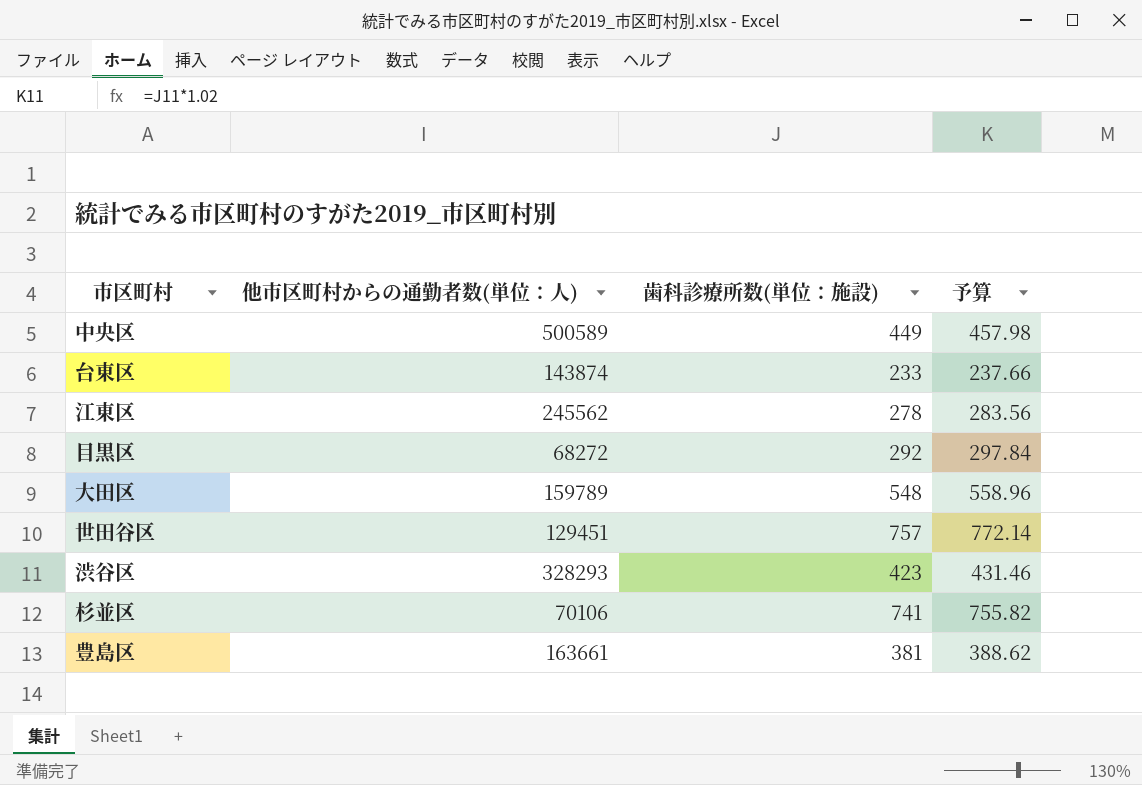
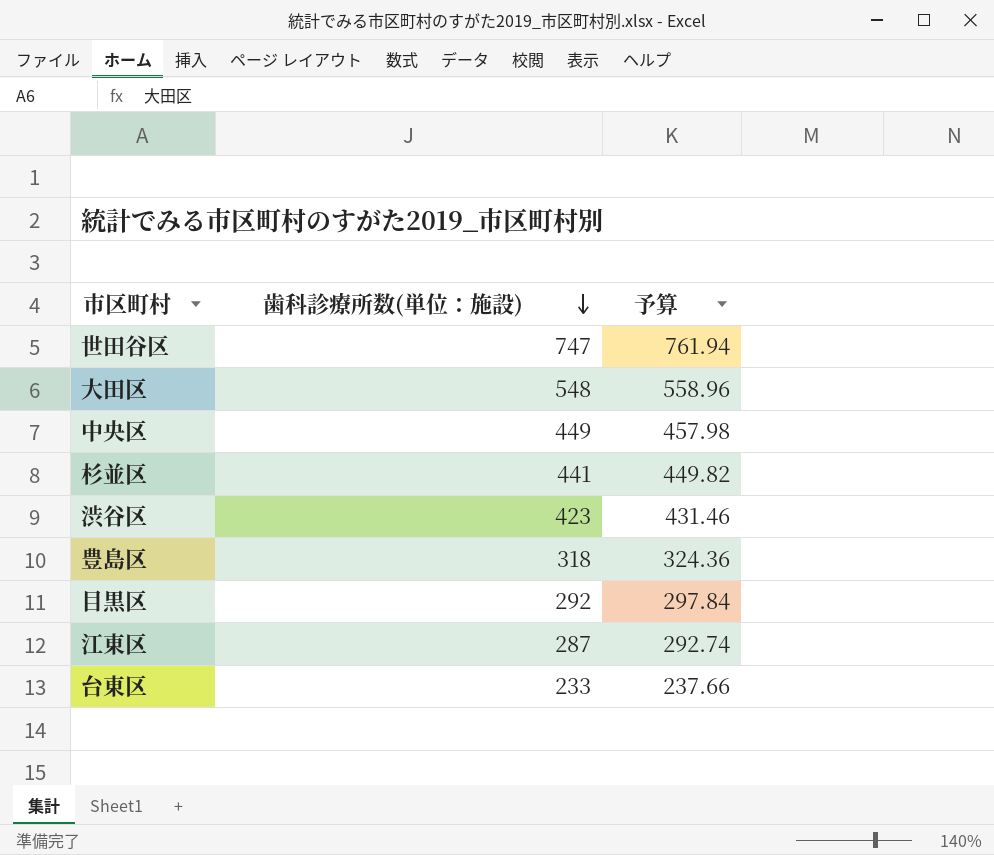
row order: none -> 歯科診療所数(単位：施設) descending
column 他市区町村からの通勤者数(単位：人) | position: 2 -> none
世田谷区 | 歯科診療所数(単位：施設): 757 -> 747
世田谷区 | 予算: 772.14 -> 761.94
杉並区 | 歯科診療所数(単位：施設): 741 -> 441
杉並区 | 予算: 755.82 -> 449.82
豊島区 | 歯科診療所数(単位：施設): 381 -> 318
豊島区 | 予算: 388.62 -> 324.36
江東区 | 歯科診療所数(単位：施設): 278 -> 287
江東区 | 予算: 283.56 -> 292.74

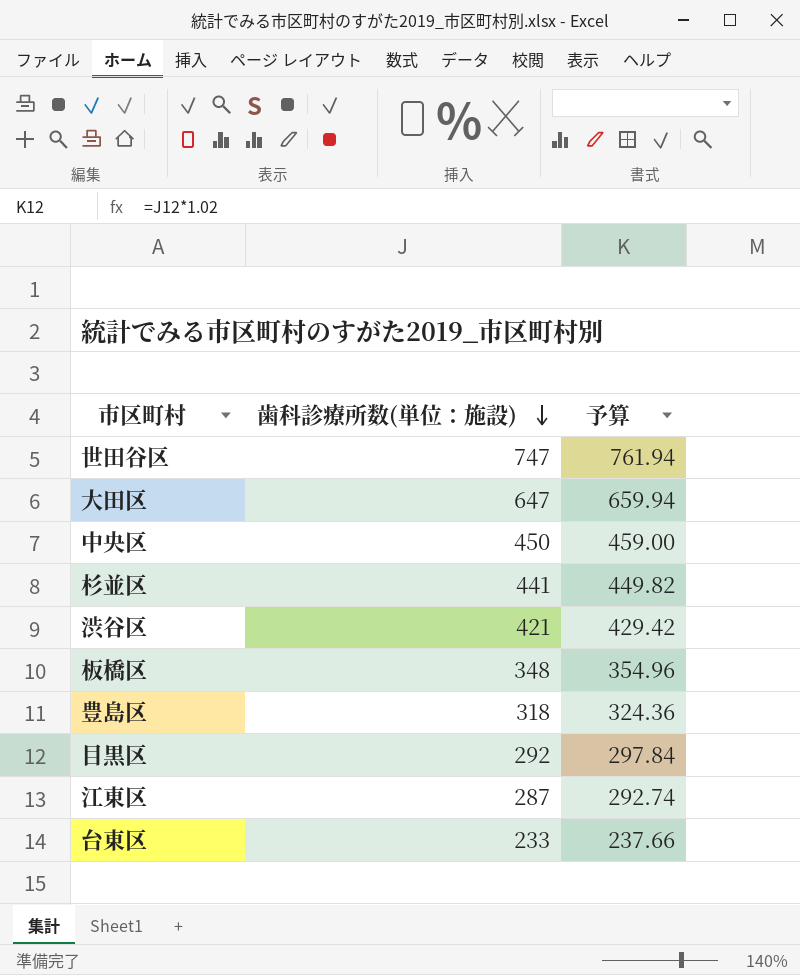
大田区 | 歯科診療所数(単位：施設): 548 -> 647
大田区 | 予算: 558.96 -> 659.94
中央区 | 歯科診療所数(単位：施設): 449 -> 450
中央区 | 予算: 457.98 -> 459.00
渋谷区 | 歯科診療所数(単位：施設): 423 -> 421
渋谷区 | 予算: 431.46 -> 429.42
row 板橋区: none -> 348 | 354.96

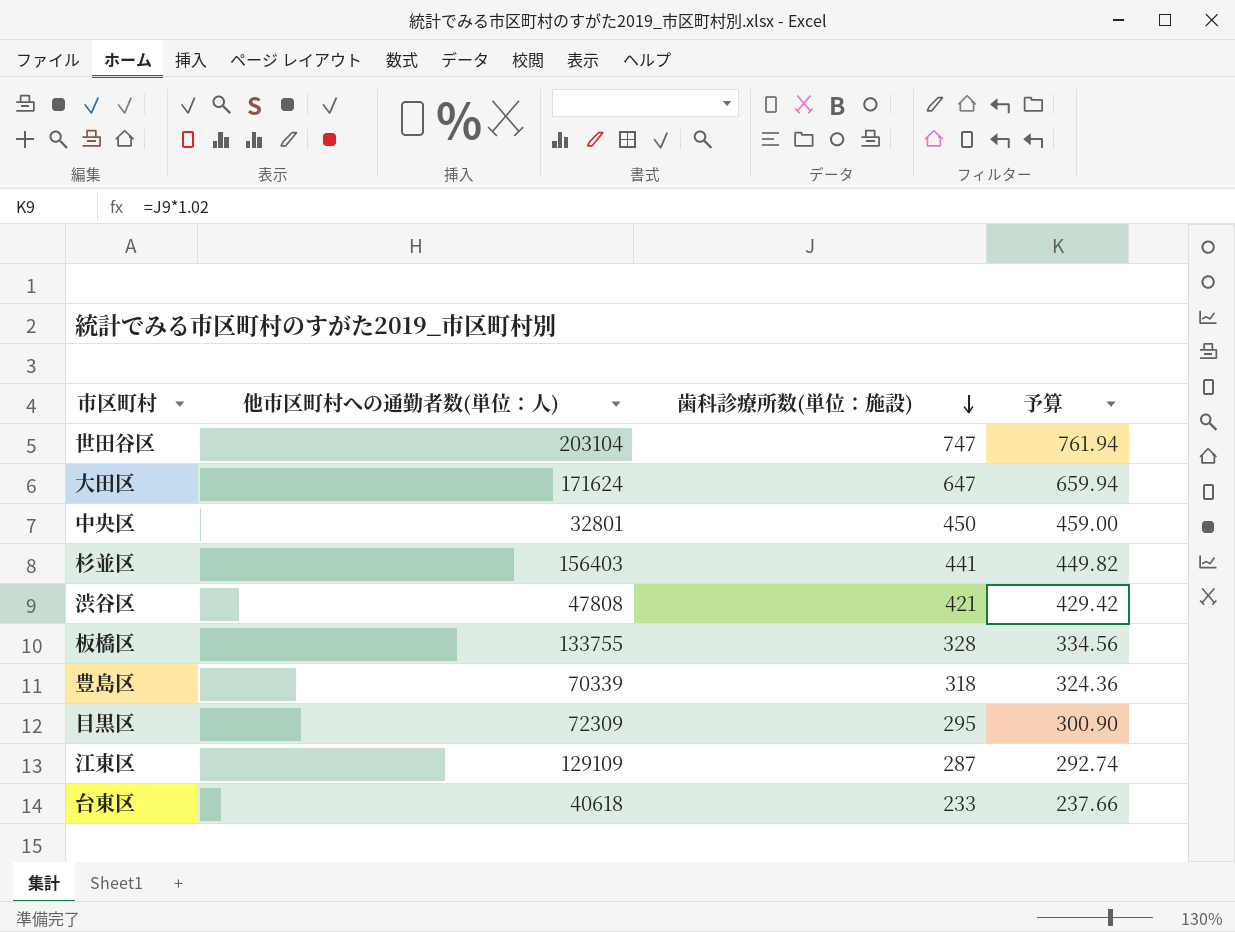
column 他市区町村への通勤者数(単位：人) | position: none -> 2
板橋区 | 歯科診療所数(単位：施設): 348 -> 328
板橋区 | 予算: 354.96 -> 334.56
目黒区 | 歯科診療所数(単位：施設): 292 -> 295
目黒区 | 予算: 297.84 -> 300.90

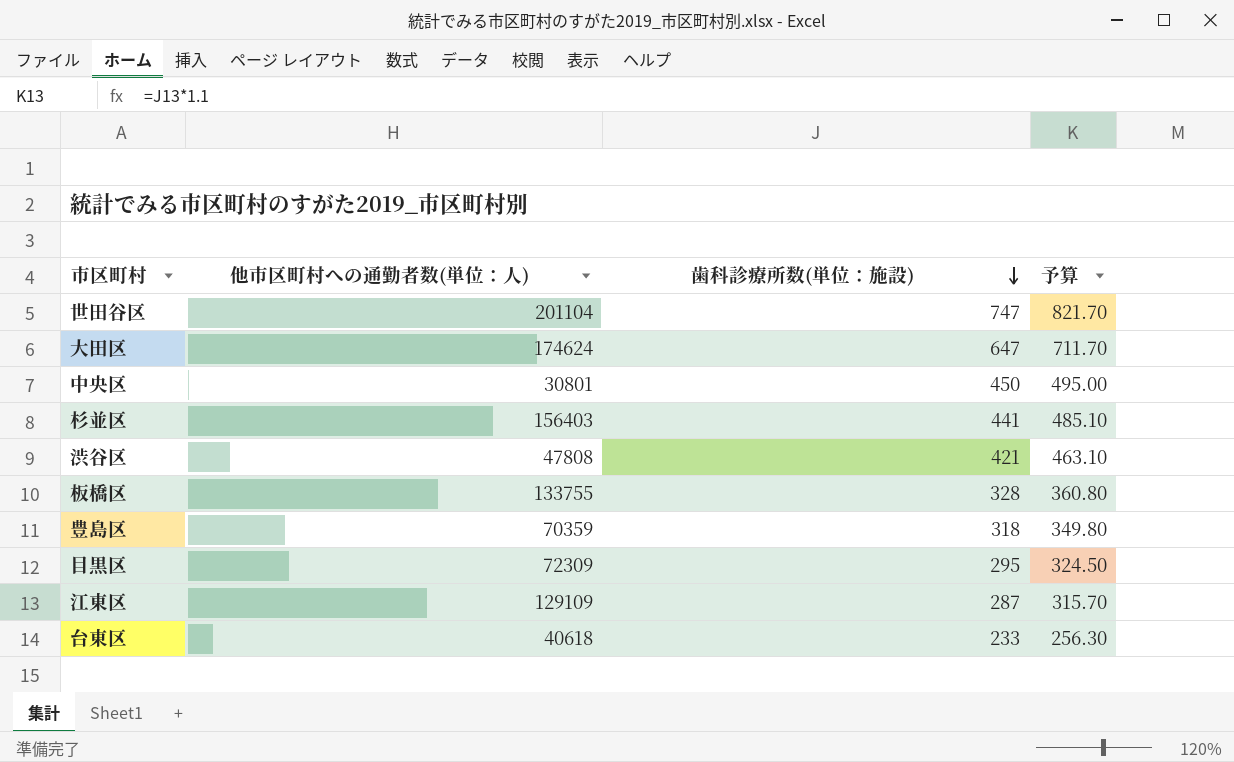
column 予算 | formula: [歯科診療所数(単位：施設)] * 1.02 -> [歯科診療所数(単位：施設)] * 1.1
世田谷区 | 他市区町村への通勤者数(単位：人): 203104 -> 201104
大田区 | 他市区町村への通勤者数(単位：人): 171624 -> 174624
中央区 | 他市区町村への通勤者数(単位：人): 32801 -> 30801
豊島区 | 他市区町村への通勤者数(単位：人): 70339 -> 70359

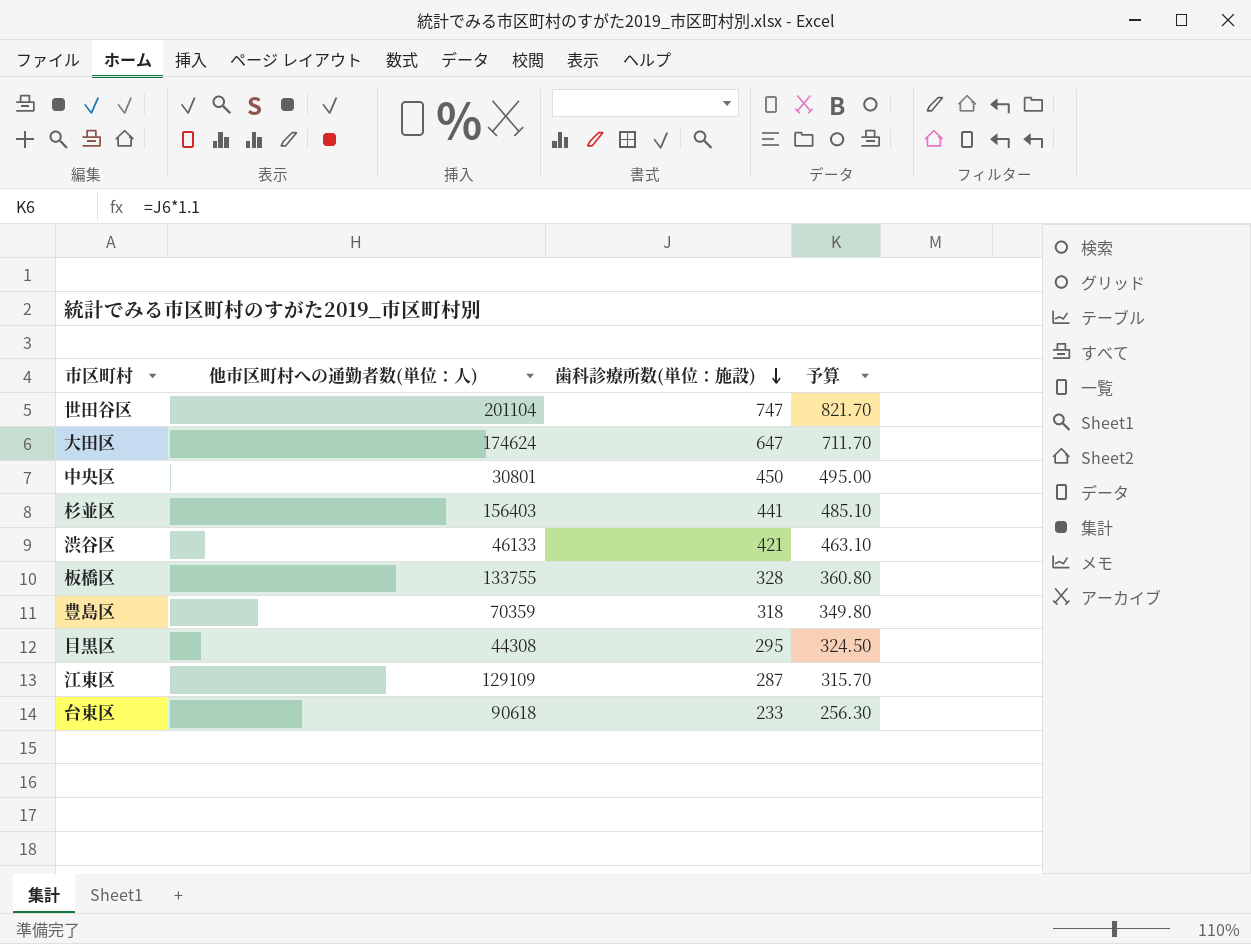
渋谷区 | 他市区町村への通勤者数(単位：人): 47808 -> 46133
目黒区 | 他市区町村への通勤者数(単位：人): 72309 -> 44308
台東区 | 他市区町村への通勤者数(単位：人): 40618 -> 90618

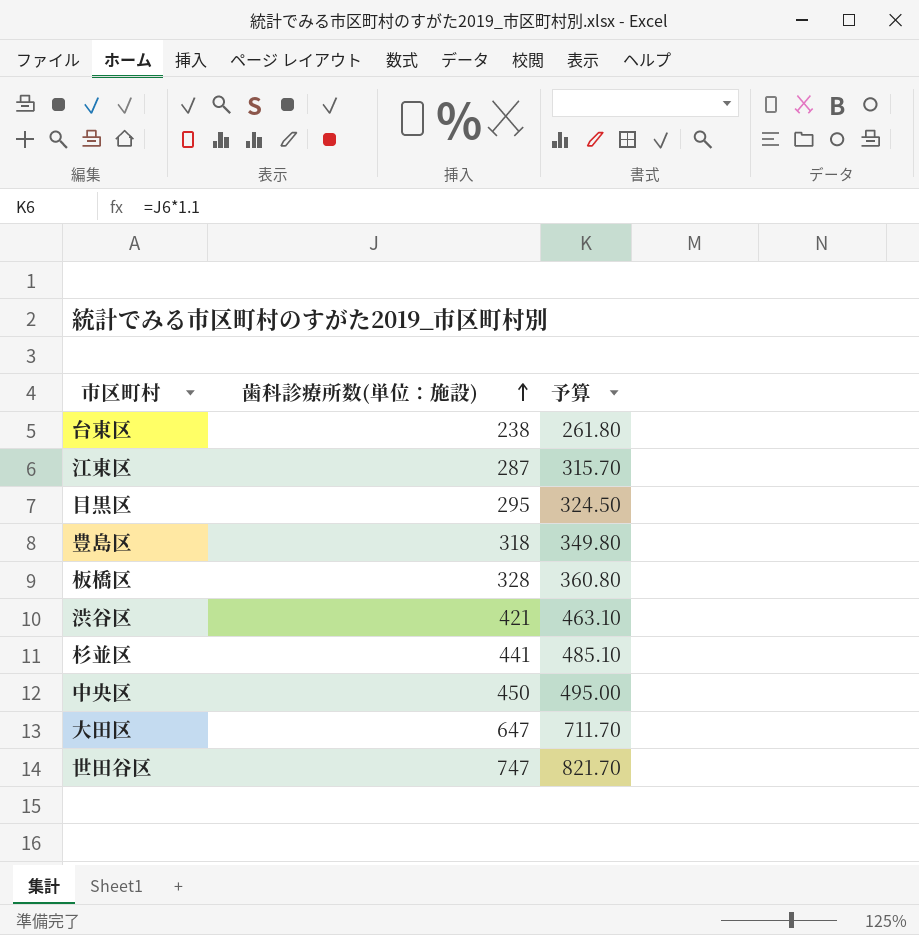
row order: 歯科診療所数(単位：施設) descending -> 歯科診療所数(単位：施設) ascending
column 他市区町村への通勤者数(単位：人) | position: 2 -> none
台東区 | 歯科診療所数(単位：施設): 233 -> 238
台東区 | 予算: 256.30 -> 261.80

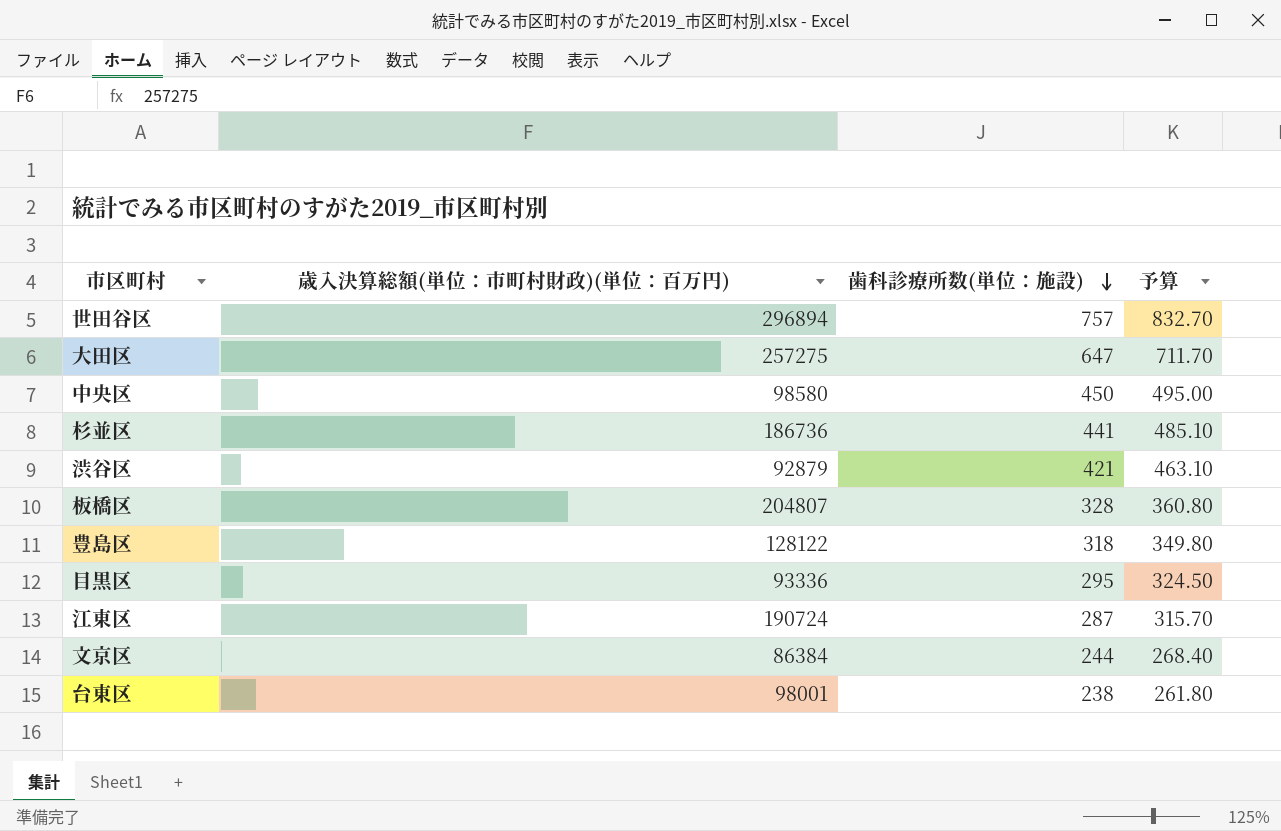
row order: 歯科診療所数(単位：施設) ascending -> 歯科診療所数(単位：施設) descending
column 歳入決算総額(単位：市町村財政)(単位：百万円) | position: none -> 2
世田谷区 | 歯科診療所数(単位：施設): 747 -> 757
世田谷区 | 予算: 821.70 -> 832.70
row 文京区: none -> 86384 | 244 | 268.40

